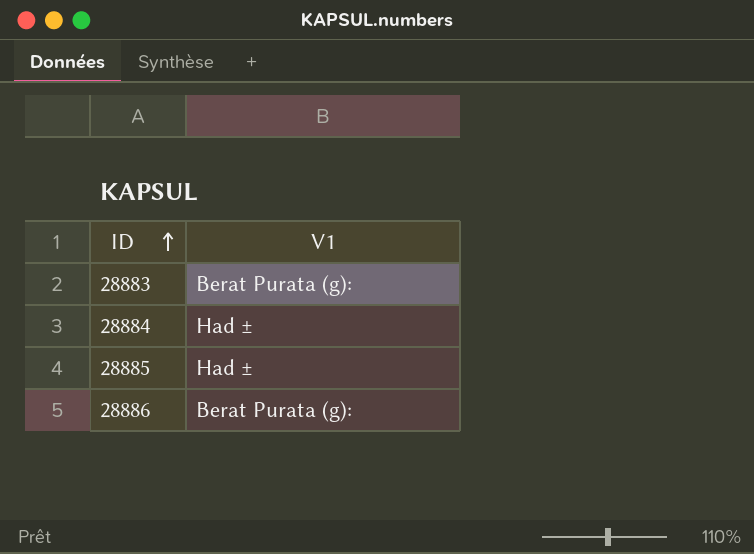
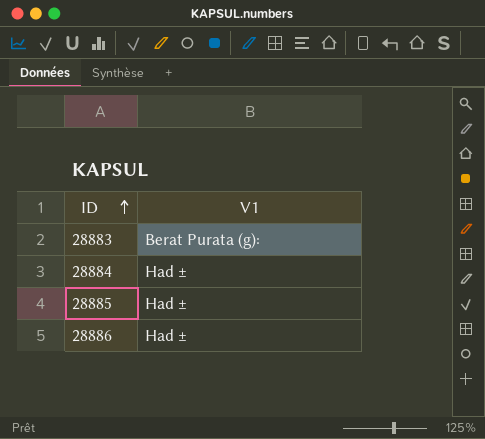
28886 | V1: Berat Purata (g): -> Had ±

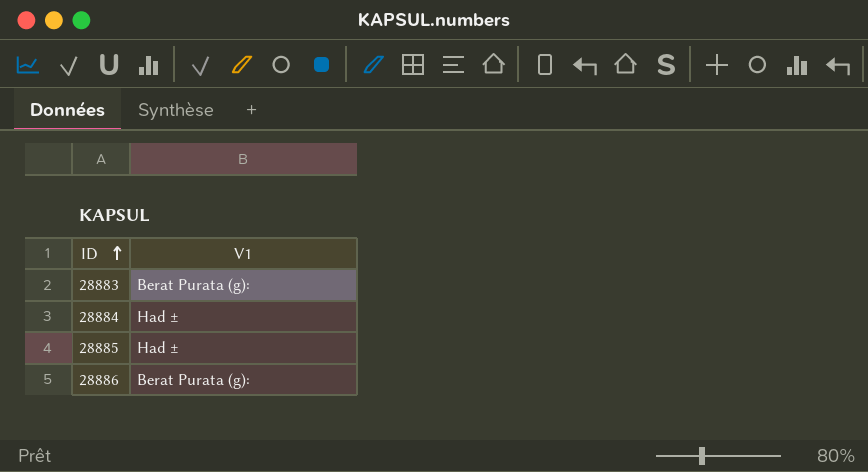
28886 | V1: Had ± -> Berat Purata (g):

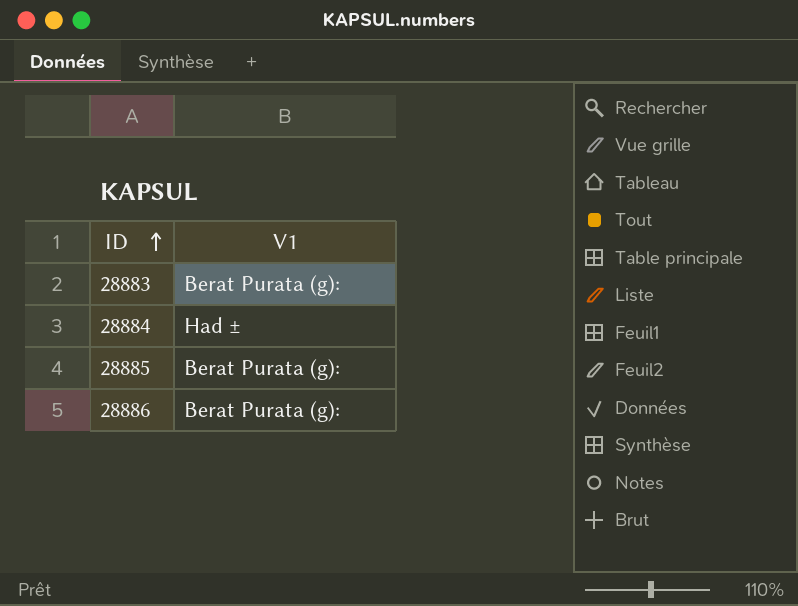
28885 | V1: Had ± -> Berat Purata (g):

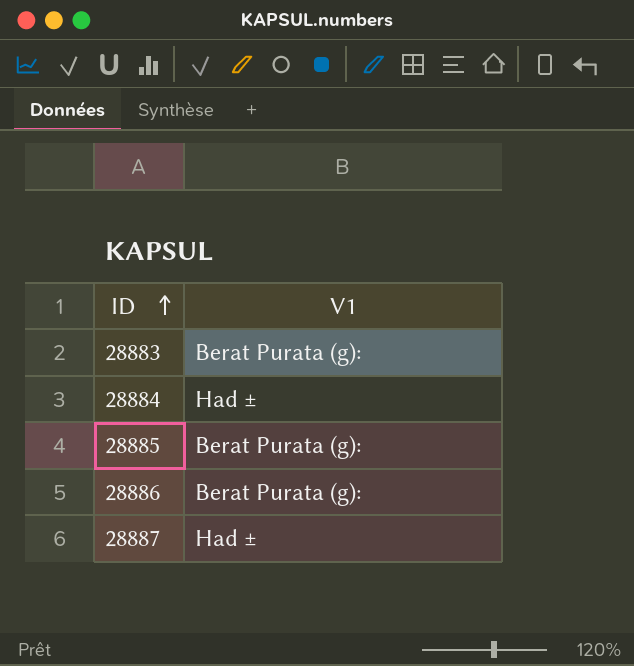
row 28887: none -> Had ±

